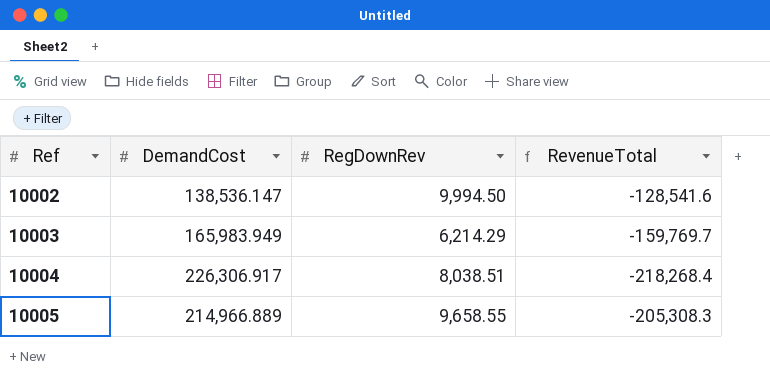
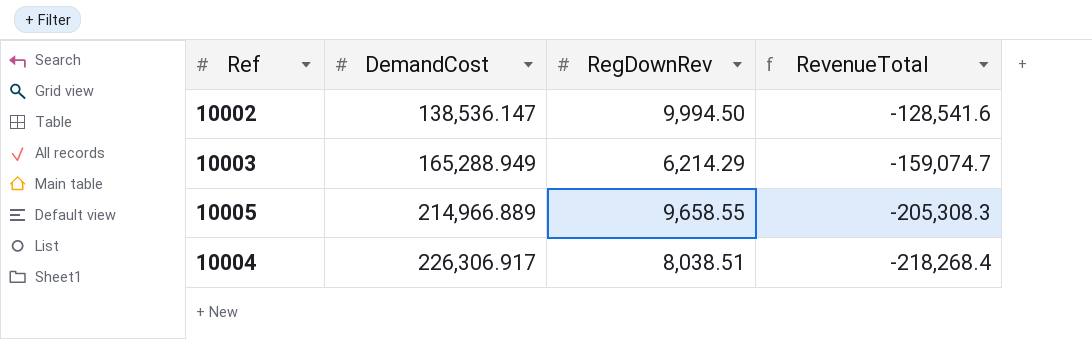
row order: Ref ascending -> DemandCost ascending
10003 | DemandCost: 165,983.949 -> 165,288.949
10003 | RevenueTotal: -159,769.7 -> -159,074.7

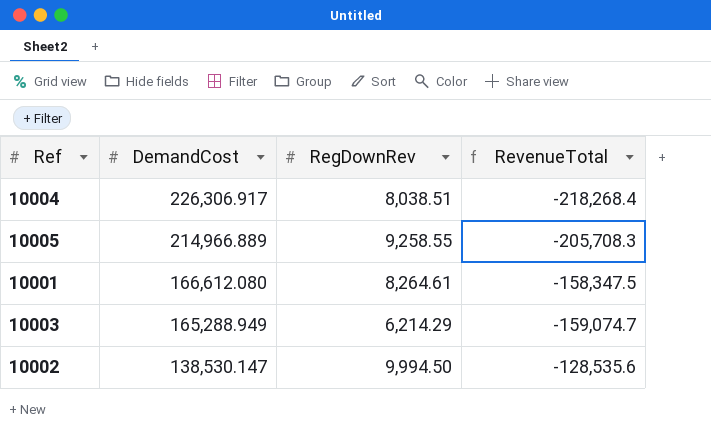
row order: DemandCost ascending -> DemandCost descending
10005 | RegDownRev: 9,658.55 -> 9,258.55
10005 | RevenueTotal: -205,308.3 -> -205,708.3
row 10001: none -> 166,612.080 | 8,264.61 | -158,347.5
10002 | DemandCost: 138,536.147 -> 138,530.147
10002 | RevenueTotal: -128,541.6 -> -128,535.6

